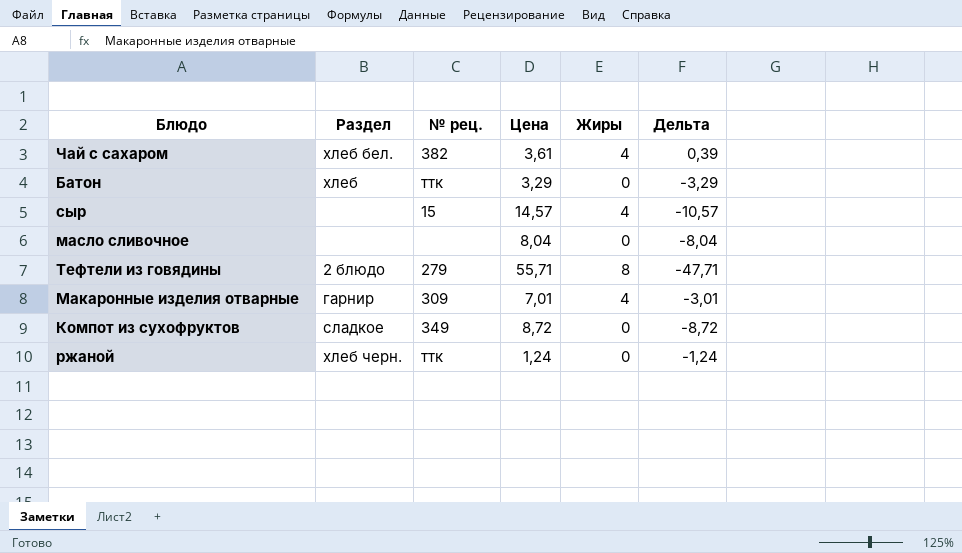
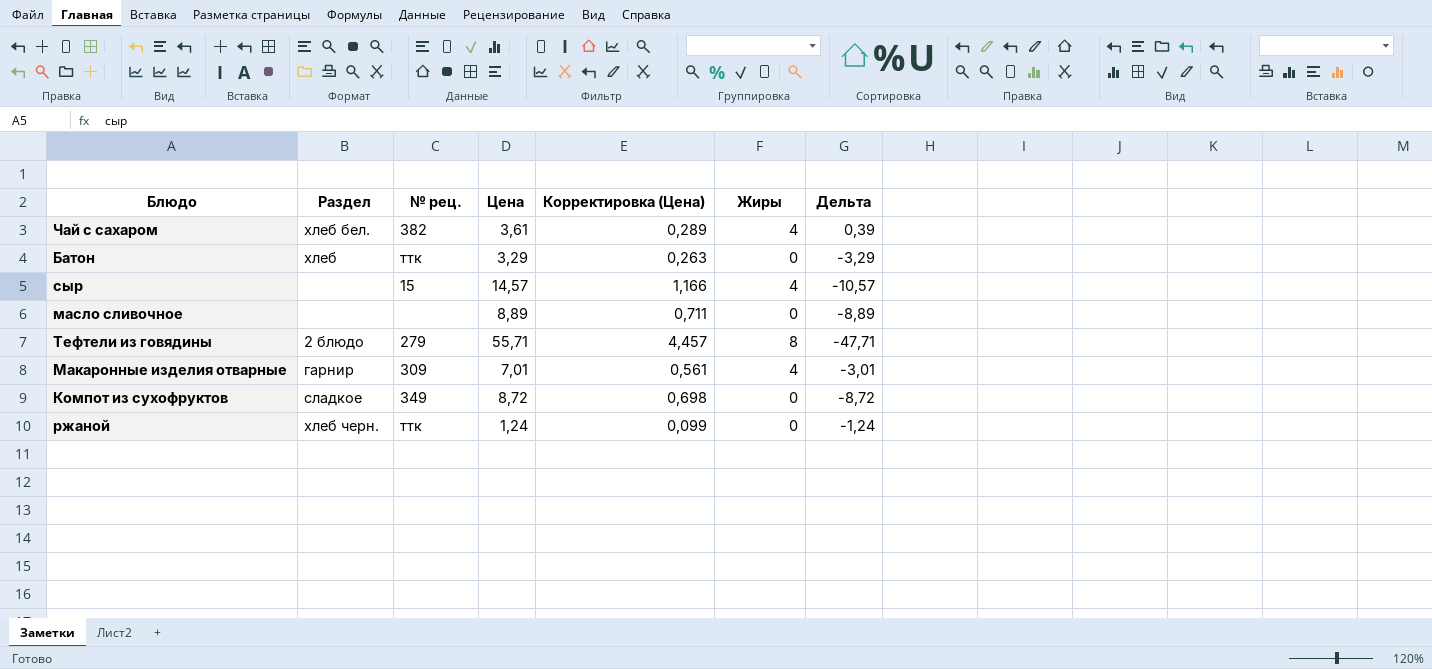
column Корректировка (Цена) | formula: none -> [Цена] * 0,08
масло сливочное | Цена: 8,04 -> 8,89
масло сливочное | Дельта: -8,04 -> -8,89

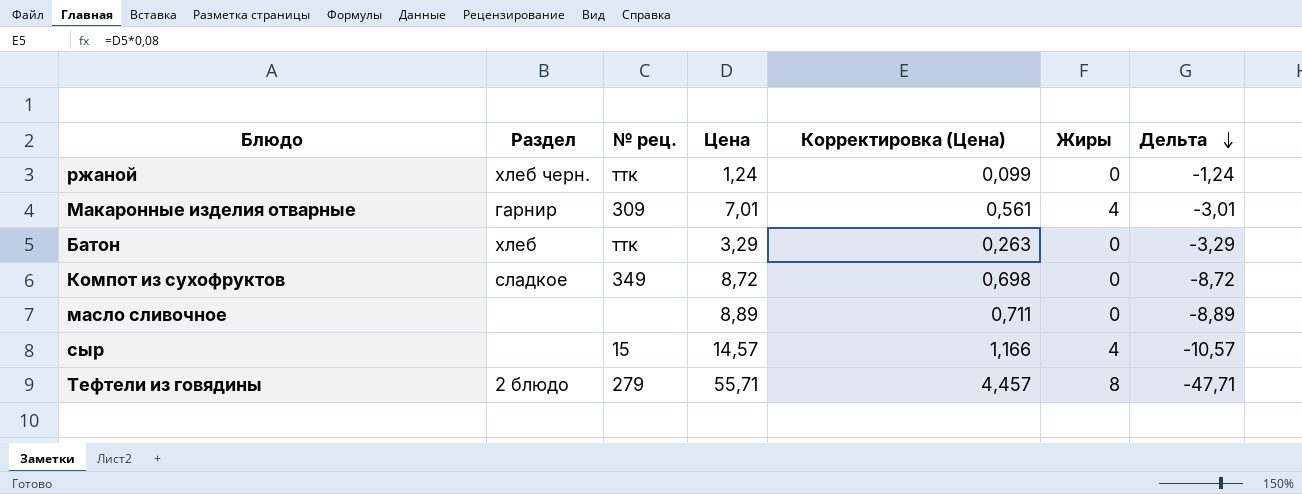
row order: none -> Дельта descending
row Чай с сахаром: хлеб бел. | 382 | 3,61 | 0,289 | 4 | 0,39 -> none

